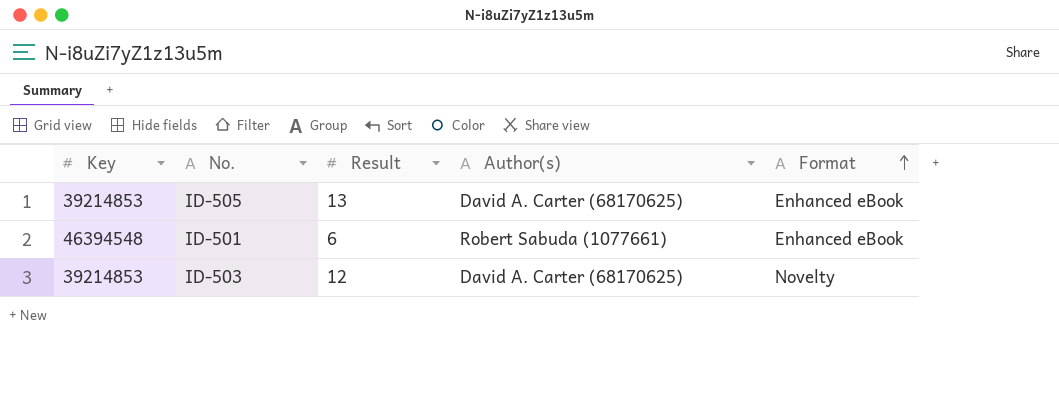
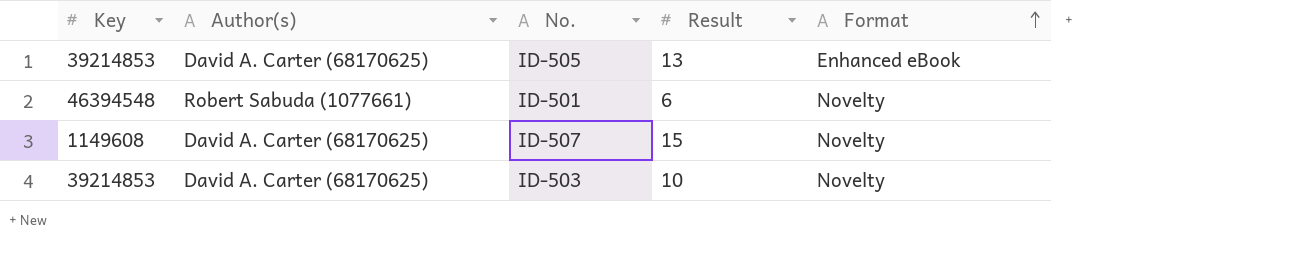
column Author(s) | position: 4 -> 2
ID-501 | Format: Enhanced eBook -> Novelty
row ID-507: none -> 1149608 | David A. Carter (68170625) | 15 | Novelty
ID-503 | Result: 12 -> 10

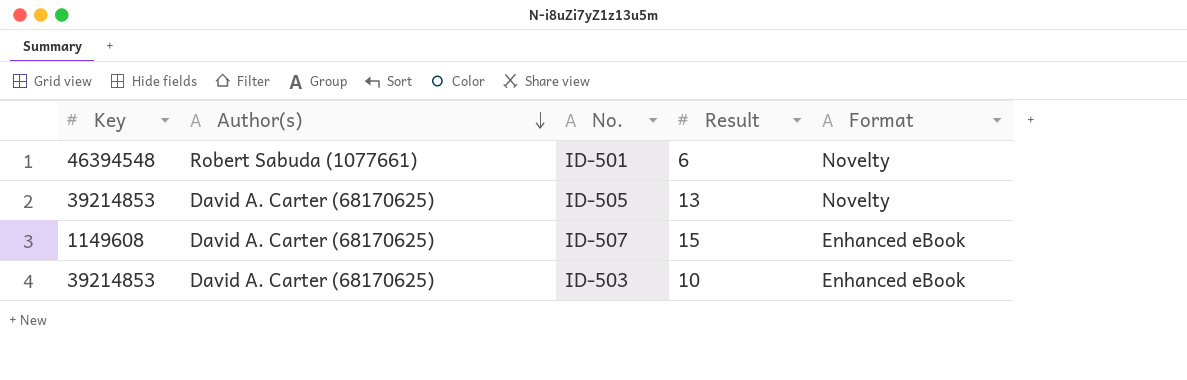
row order: Format ascending -> Author(s) descending
ID-505 | Format: Enhanced eBook -> Novelty
ID-507 | Format: Novelty -> Enhanced eBook
ID-503 | Format: Novelty -> Enhanced eBook

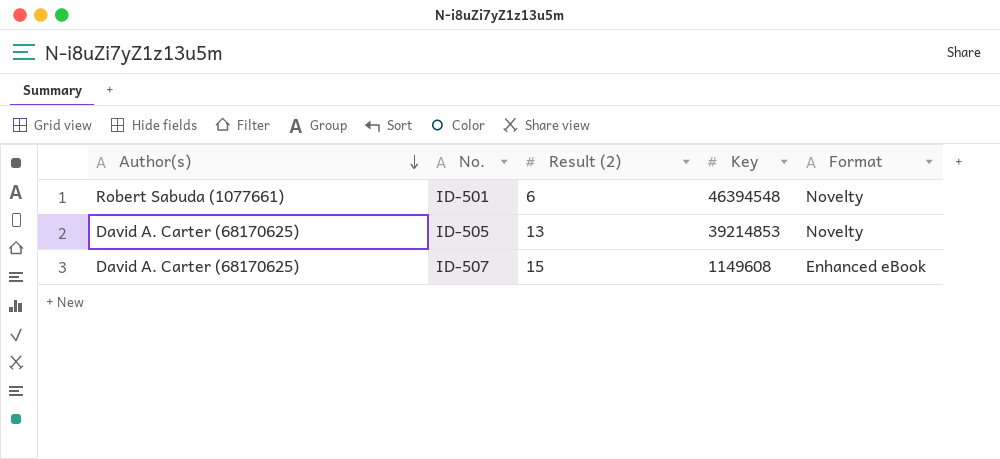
column name: Result -> Result (2)
column Key | position: 1 -> 4
row ID-503: 39214853 | David A. Carter (68170625) | 10 | Enhanced eBook -> none

